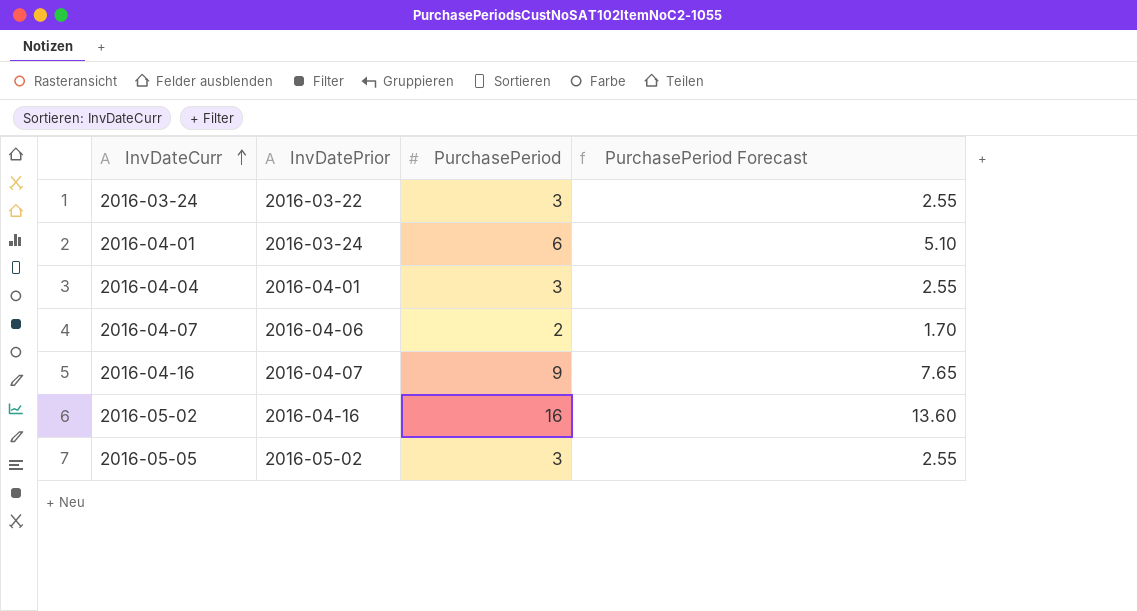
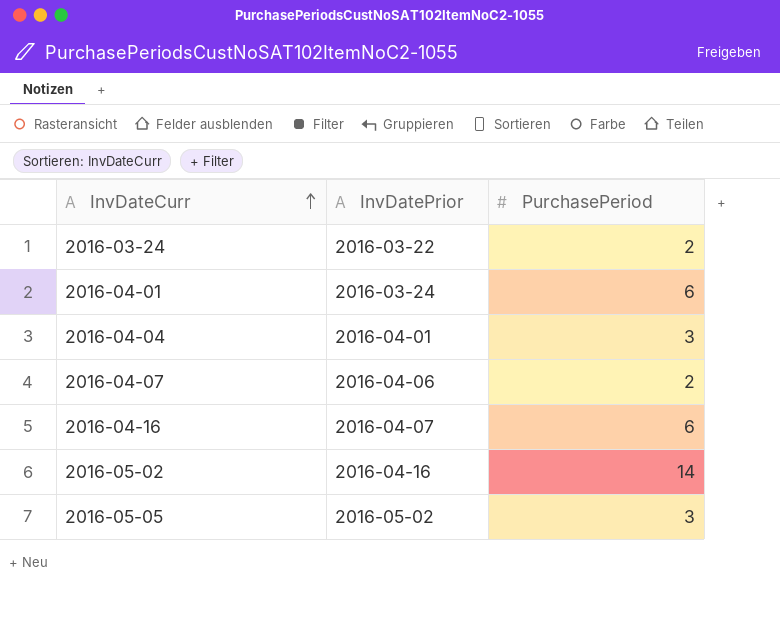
column PurchasePeriod Forecast | formula: [PurchasePeriod] * 0.85 -> none
2016-03-24 | PurchasePeriod: 3 -> 2
2016-04-16 | PurchasePeriod: 9 -> 6
2016-05-02 | PurchasePeriod: 16 -> 14

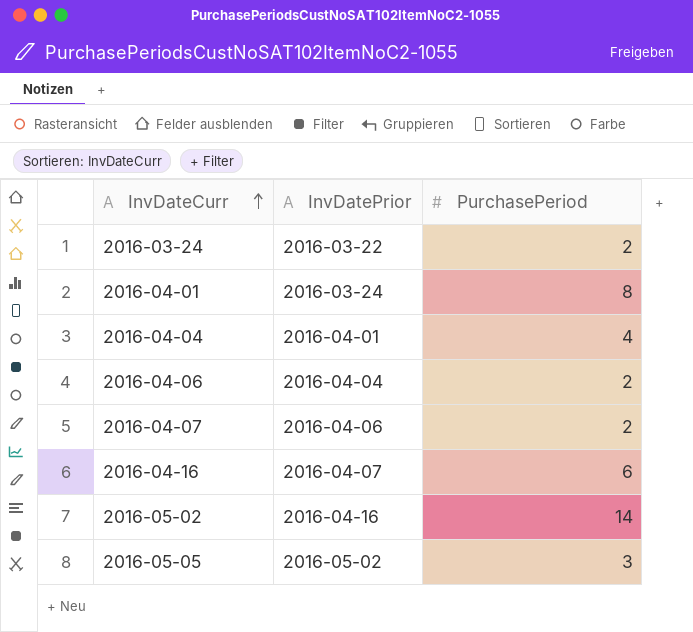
2016-04-01 | PurchasePeriod: 6 -> 8
2016-04-04 | PurchasePeriod: 3 -> 4
row 2016-04-06: none -> 2016-04-04 | 2

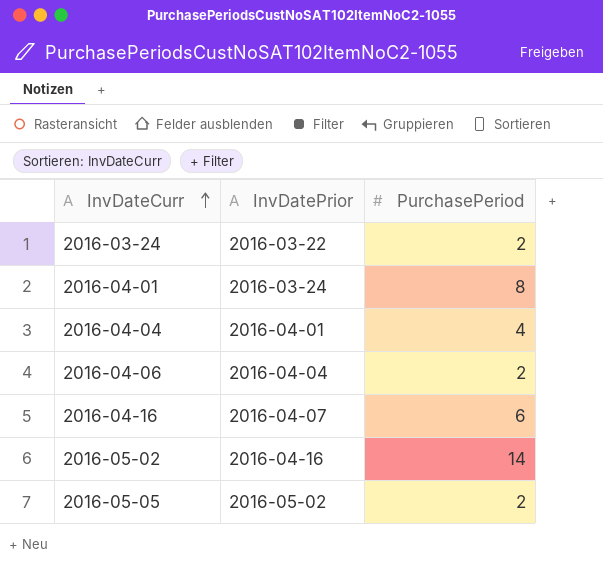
row 2016-04-07: 2016-04-06 | 2 -> none
2016-05-05 | PurchasePeriod: 3 -> 2

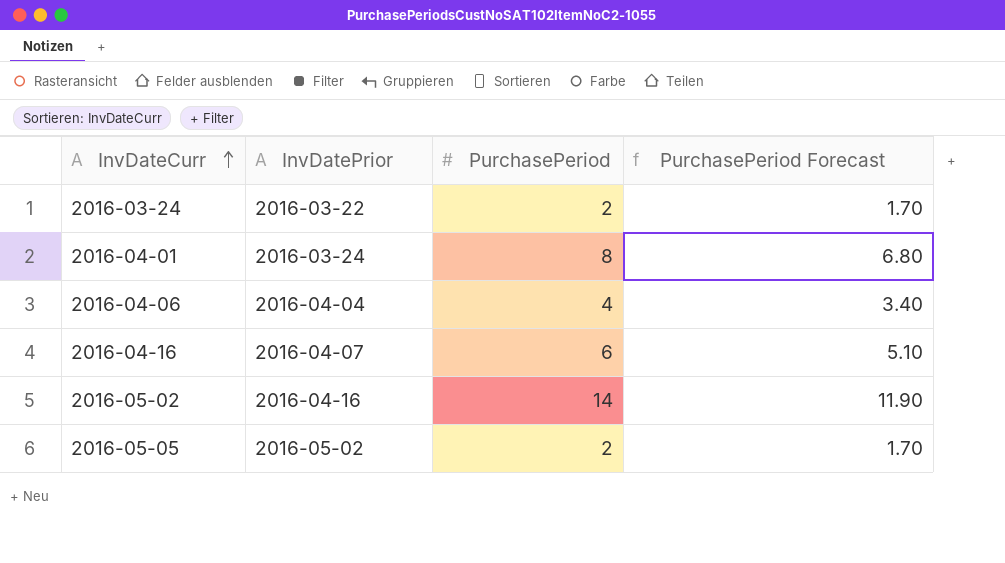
column PurchasePeriod Forecast | formula: none -> [PurchasePeriod] * 0.85
row 2016-04-04: 2016-04-01 | 4 -> none
2016-04-06 | PurchasePeriod: 2 -> 4

